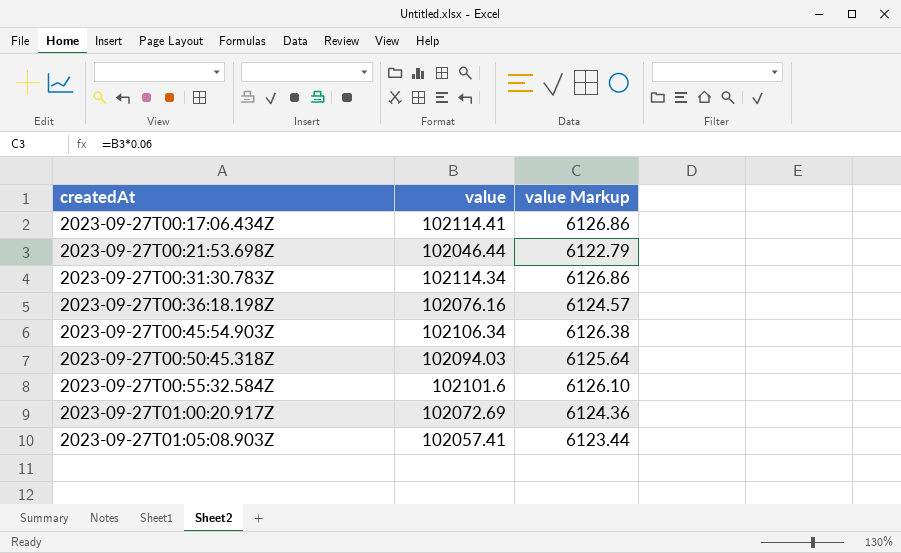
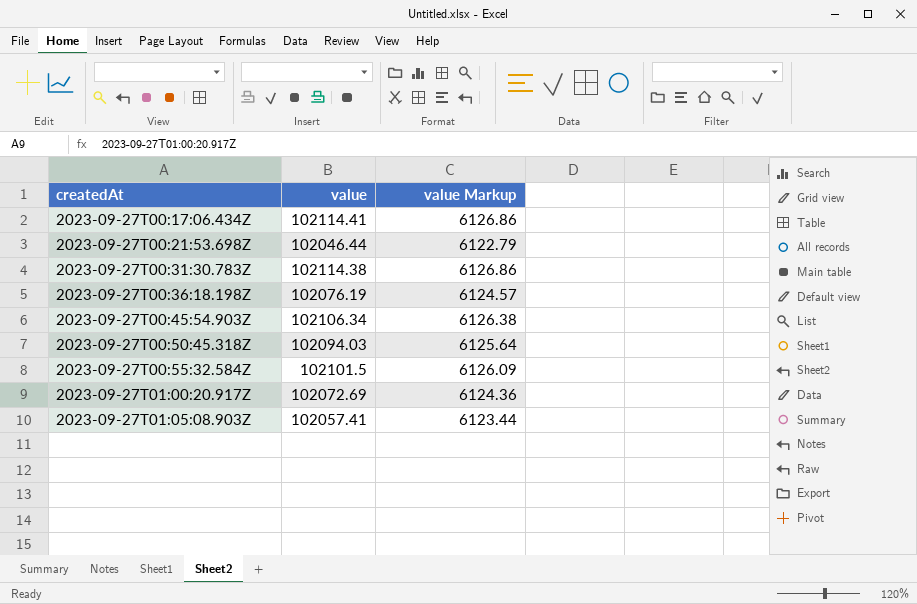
2023-09-27T00:31:30.783Z | value: 102114.34 -> 102114.38
2023-09-27T00:36:18.198Z | value: 102076.16 -> 102076.19
2023-09-27T00:55:32.584Z | value: 102101.6 -> 102101.5
2023-09-27T00:55:32.584Z | value Markup: 6126.10 -> 6126.09

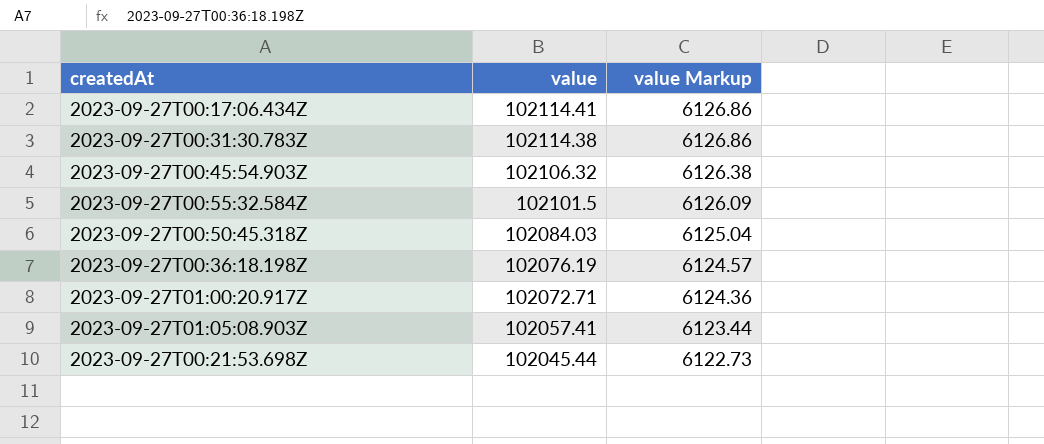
row order: createdAt ascending -> value descending
2023-09-27T00:45:54.903Z | value: 102106.34 -> 102106.32
2023-09-27T00:50:45.318Z | value: 102094.03 -> 102084.03
2023-09-27T00:50:45.318Z | value Markup: 6125.64 -> 6125.04
2023-09-27T01:00:20.917Z | value: 102072.69 -> 102072.71
2023-09-27T00:21:53.698Z | value: 102046.44 -> 102045.44
2023-09-27T00:21:53.698Z | value Markup: 6122.79 -> 6122.73

